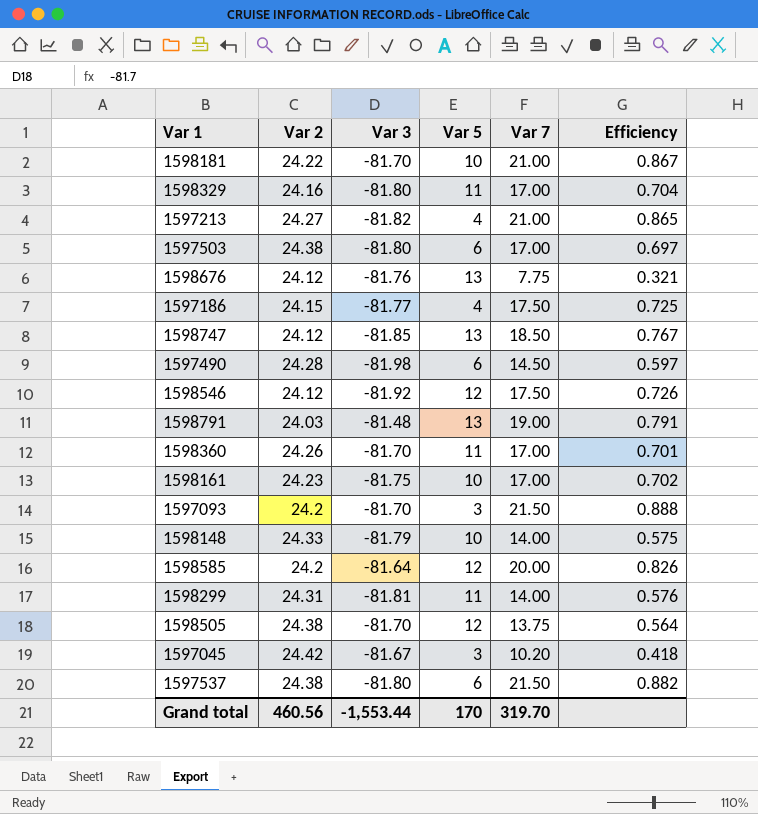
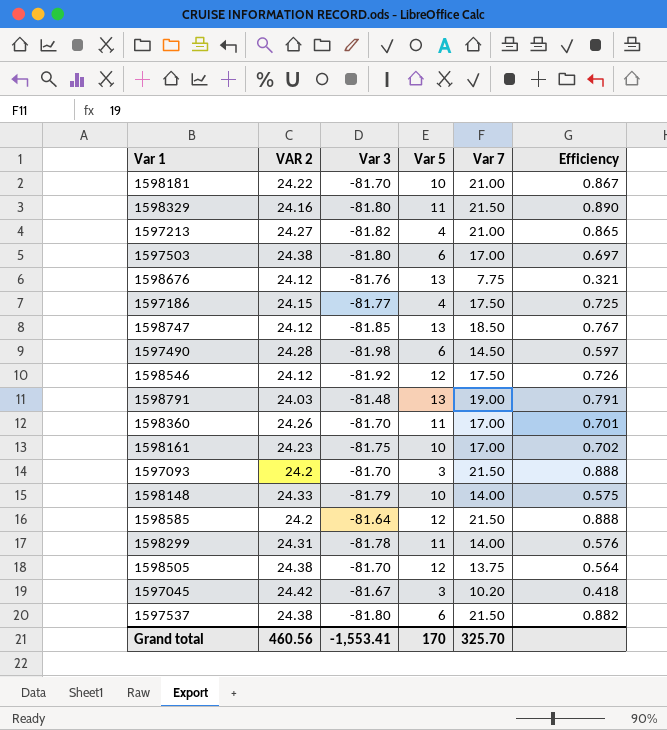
column name: Var 2 -> VAR 2
1598329 | Var 7: 17.00 -> 21.50
1598329 | Efficiency: 0.704 -> 0.890
1598585 | Var 7: 20.00 -> 21.50
1598585 | Efficiency: 0.826 -> 0.888
1598299 | Var 3: -81.81 -> -81.78
Grand total | Var 3: -1,553.44 -> -1,553.41
Grand total | Var 7: 319.70 -> 325.70

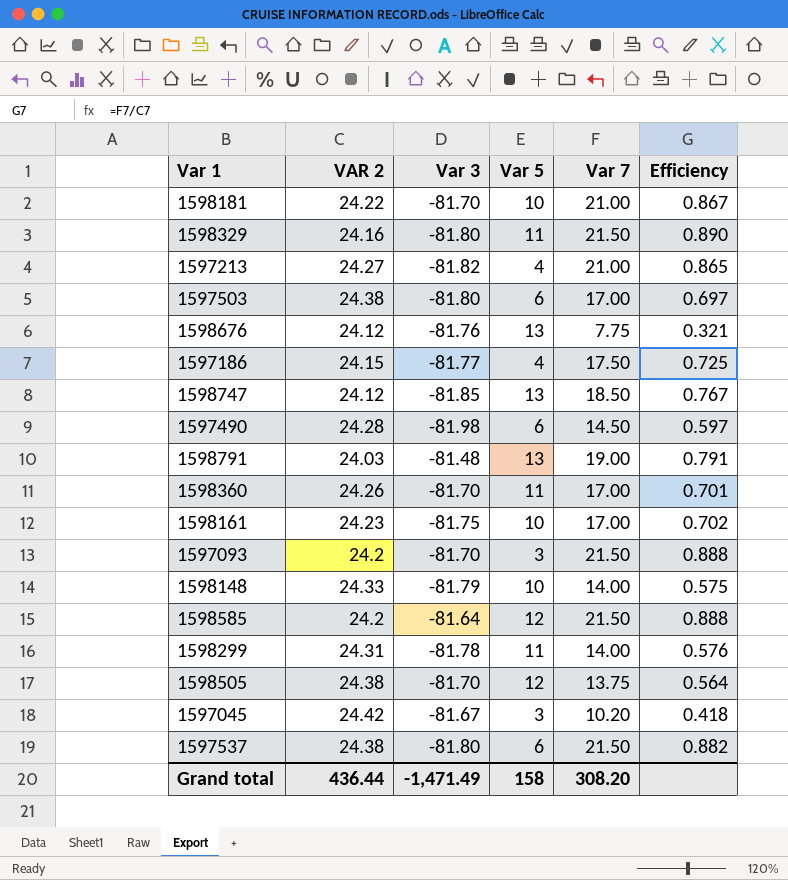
row 1598546: 24.12 | -81.92 | 12 | 17.50 | 0.726 -> none
Grand total | VAR 2: 460.56 -> 436.44
Grand total | Var 3: -1,553.41 -> -1,471.49
Grand total | Var 5: 170 -> 158
Grand total | Var 7: 325.70 -> 308.20

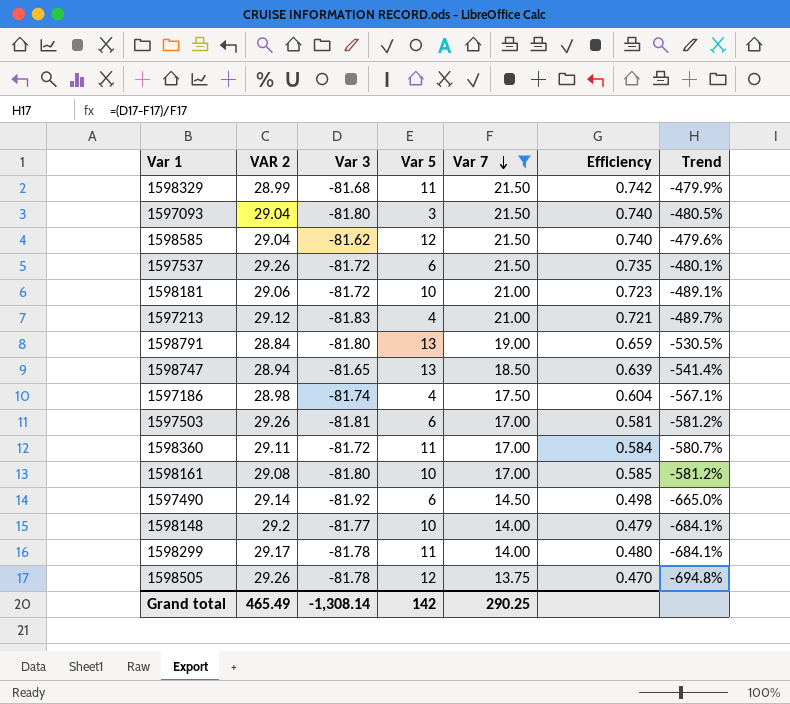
filter: none -> Var 7 >= 13.75
row order: none -> Var 7 descending
column Trend | formula: none -> ([Var 3] - [Var 7]) / [Var 7]
1598329 | VAR 2: 24.16 -> 28.99
1598329 | Var 3: -81.80 -> -81.68
1598329 | Efficiency: 0.890 -> 0.742
1597093 | VAR 2: 24.2 -> 29.04
1597093 | Var 3: -81.70 -> -81.80
1597093 | Efficiency: 0.888 -> 0.740
1598585 | VAR 2: 24.2 -> 29.04
1598585 | Var 3: -81.64 -> -81.62
1598585 | Efficiency: 0.888 -> 0.740
1597537 | VAR 2: 24.38 -> 29.26
1597537 | Var 3: -81.80 -> -81.72
1597537 | Efficiency: 0.882 -> 0.735
1598181 | VAR 2: 24.22 -> 29.06
1598181 | Var 3: -81.70 -> -81.72
1598181 | Efficiency: 0.867 -> 0.723
1597213 | VAR 2: 24.27 -> 29.12
1597213 | Var 3: -81.82 -> -81.83
1597213 | Efficiency: 0.865 -> 0.721
1598791 | VAR 2: 24.03 -> 28.84
1598791 | Var 3: -81.48 -> -81.80
1598791 | Efficiency: 0.791 -> 0.659
1598747 | VAR 2: 24.12 -> 28.94
1598747 | Var 3: -81.85 -> -81.65
1598747 | Efficiency: 0.767 -> 0.639
1597186 | VAR 2: 24.15 -> 28.98
1597186 | Var 3: -81.77 -> -81.74
1597186 | Efficiency: 0.725 -> 0.604
1597503 | VAR 2: 24.38 -> 29.26
1597503 | Var 3: -81.80 -> -81.81
1597503 | Efficiency: 0.697 -> 0.581
1598360 | VAR 2: 24.26 -> 29.11
1598360 | Var 3: -81.70 -> -81.72
1598360 | Efficiency: 0.701 -> 0.584
1598161 | VAR 2: 24.23 -> 29.08
1598161 | Var 3: -81.75 -> -81.80
1598161 | Efficiency: 0.702 -> 0.585
1597490 | VAR 2: 24.28 -> 29.14
1597490 | Var 3: -81.98 -> -81.92
1597490 | Efficiency: 0.597 -> 0.498
1598148 | VAR 2: 24.33 -> 29.2
1598148 | Var 3: -81.79 -> -81.77
1598148 | Efficiency: 0.575 -> 0.479
1598299 | VAR 2: 24.31 -> 29.17
1598299 | Efficiency: 0.576 -> 0.480
1598505 | VAR 2: 24.38 -> 29.26
1598505 | Var 3: -81.70 -> -81.78
1598505 | Efficiency: 0.564 -> 0.470
Grand total | VAR 2: 436.44 -> 465.49
Grand total | Var 3: -1,471.49 -> -1,308.14
Grand total | Var 5: 158 -> 142
Grand total | Var 7: 308.20 -> 290.25

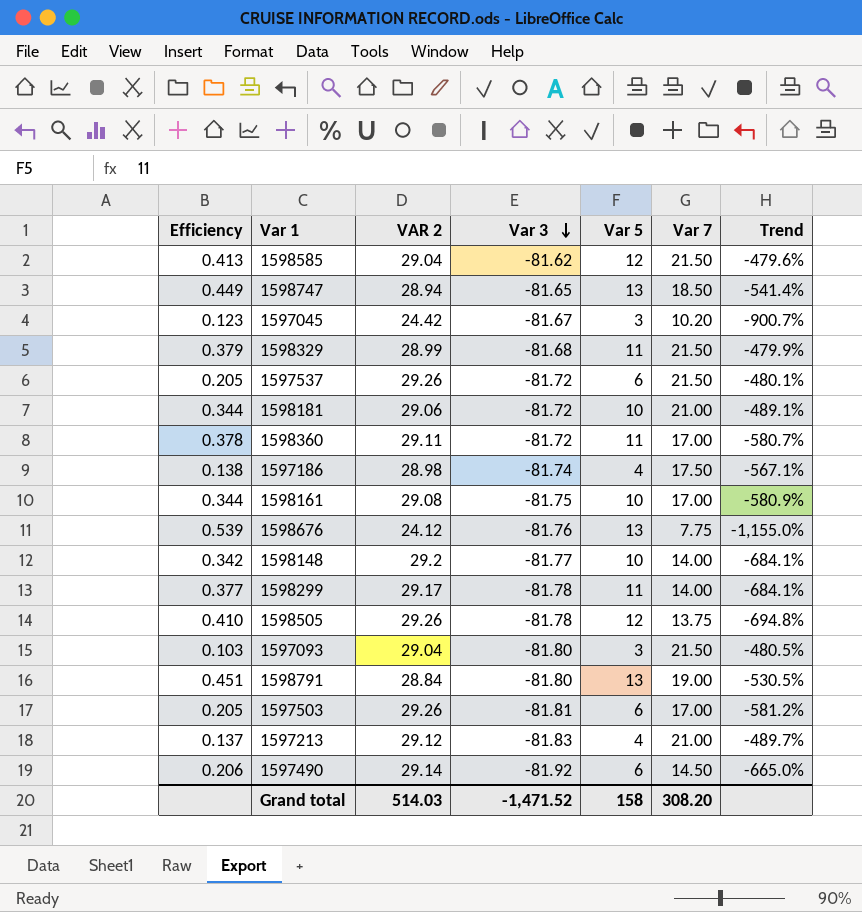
filter: Var 7 >= 13.75 -> none
row order: Var 7 descending -> Var 3 descending
column Efficiency | formula: [Var 7] / [VAR 2] -> [Var 5] / [VAR 2]
column Efficiency | position: 6 -> 1
1598161 | Var 3: -81.80 -> -81.75
1598161 | Trend: -581.2% -> -580.9%
Grand total | VAR 2: 465.49 -> 514.03
Grand total | Var 3: -1,308.14 -> -1,471.52
Grand total | Var 5: 142 -> 158
Grand total | Var 7: 290.25 -> 308.20

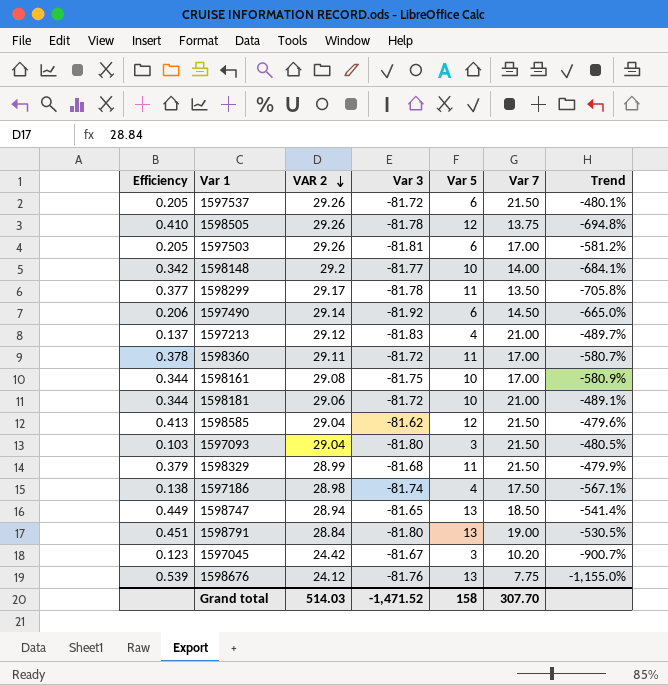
row order: Var 3 descending -> VAR 2 descending
1598299 | Var 7: 14.00 -> 13.50
1598299 | Trend: -684.1% -> -705.8%
Grand total | Var 7: 308.20 -> 307.70

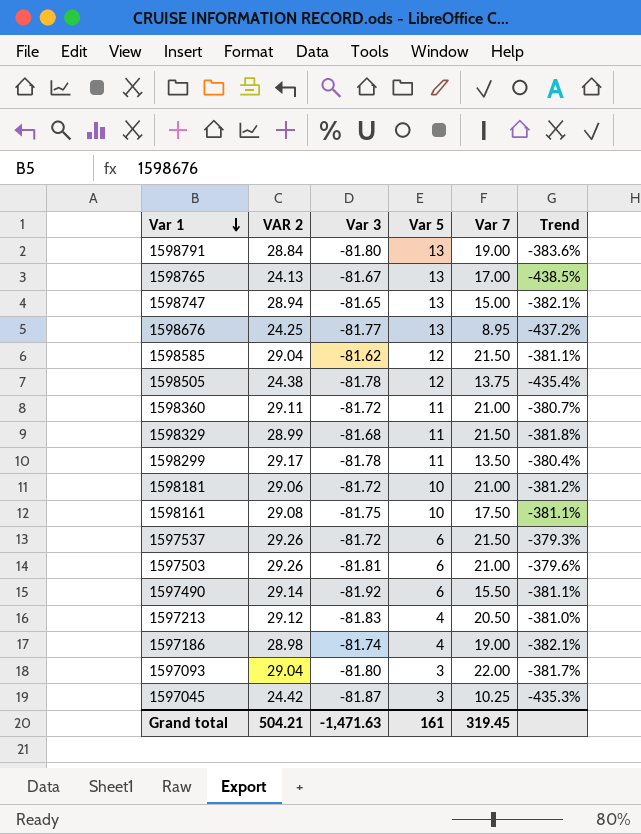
row order: VAR 2 descending -> Var 1 descending
column Efficiency | formula: [Var 5] / [VAR 2] -> none
column Trend | formula: ([Var 3] - [Var 7]) / [Var 7] -> ([Var 3] - [VAR 2]) / [VAR 2]
row 1598148: 0.342 | 29.2 | -81.77 | 10 | 14.00 | -684.1% -> none
row 1598765: none -> 24.13 | -81.67 | 13 | 17.00 | -438.5%
1598747 | Var 7: 18.50 -> 15.00
1598676 | VAR 2: 24.12 -> 24.25
1598676 | Var 3: -81.76 -> -81.77
1598676 | Var 7: 7.75 -> 8.95
1598505 | VAR 2: 29.26 -> 24.38
1598360 | Var 7: 17.00 -> 21.00
1598161 | Var 7: 17.00 -> 17.50
1597503 | Var 7: 17.00 -> 21.00
1597490 | Var 7: 14.50 -> 15.50
1597213 | Var 7: 21.00 -> 20.50
1597186 | Var 7: 17.50 -> 19.00
1597093 | Var 7: 21.50 -> 22.00
1597045 | Var 3: -81.67 -> -81.87
1597045 | Var 7: 10.20 -> 10.25
Grand total | VAR 2: 514.03 -> 504.21
Grand total | Var 3: -1,471.52 -> -1,471.63
Grand total | Var 5: 158 -> 161
Grand total | Var 7: 307.70 -> 319.45

